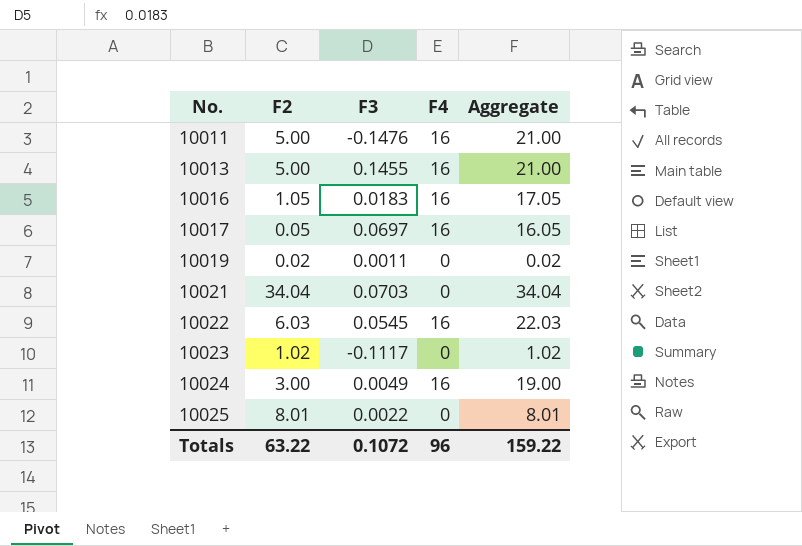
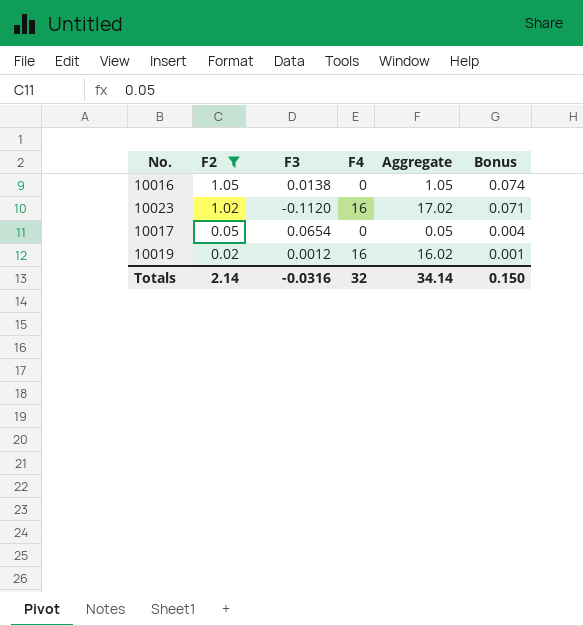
filter: none -> F2 <= 1.05
row order: No. ascending -> F2 descending
column Bonus | formula: none -> [F2] * 0.07
10016 | F3: 0.0183 -> 0.0138
10016 | F4: 16 -> 0
10016 | Aggregate: 17.05 -> 1.05
10023 | F3: -0.1117 -> -0.1120
10023 | F4: 0 -> 16
10023 | Aggregate: 1.02 -> 17.02
10017 | F3: 0.0697 -> 0.0654
10017 | F4: 16 -> 0
10017 | Aggregate: 16.05 -> 0.05
10019 | F3: 0.0011 -> 0.0012
10019 | F4: 0 -> 16
10019 | Aggregate: 0.02 -> 16.02
Totals | F2: 63.22 -> 2.14
Totals | F3: 0.1072 -> -0.0316
Totals | F4: 96 -> 32
Totals | Aggregate: 159.22 -> 34.14

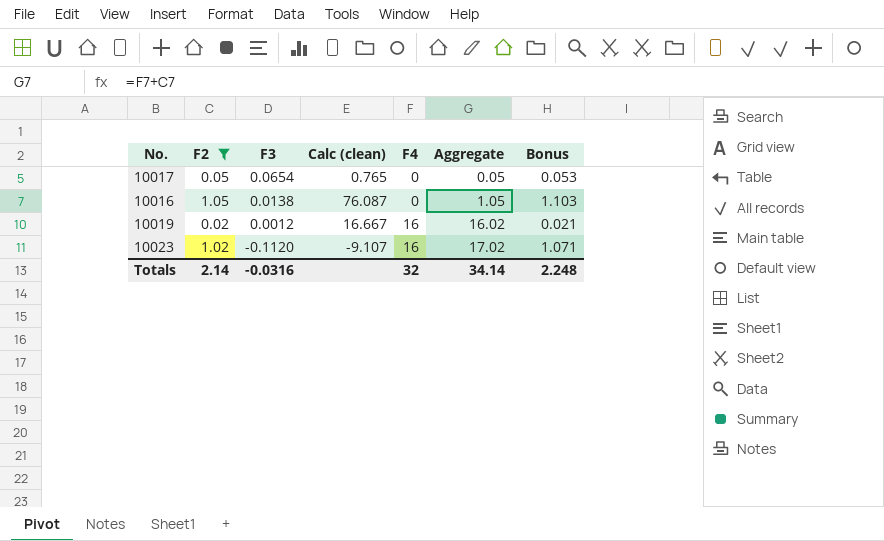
row order: F2 descending -> F3 descending
column Calc (clean) | formula: none -> [F2] / [F3]
column Bonus | formula: [F2] * 0.07 -> [F2] * 1.05
Totals | Bonus: 0.150 -> 2.248

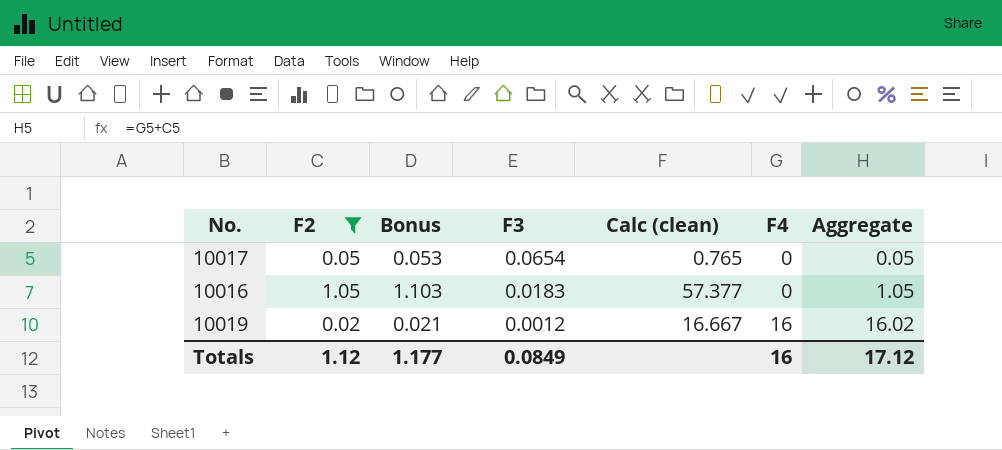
column Bonus | position: 7 -> 3
row 10023: 1.02 | -0.1120 | -9.107 | 16 | 17.02 | 1.071 -> none
10016 | F3: 0.0138 -> 0.0183
10016 | Calc (clean): 76.087 -> 57.377
Totals | F2: 2.14 -> 1.12
Totals | Bonus: 2.248 -> 1.177
Totals | F3: -0.0316 -> 0.0849
Totals | F4: 32 -> 16
Totals | Aggregate: 34.14 -> 17.12

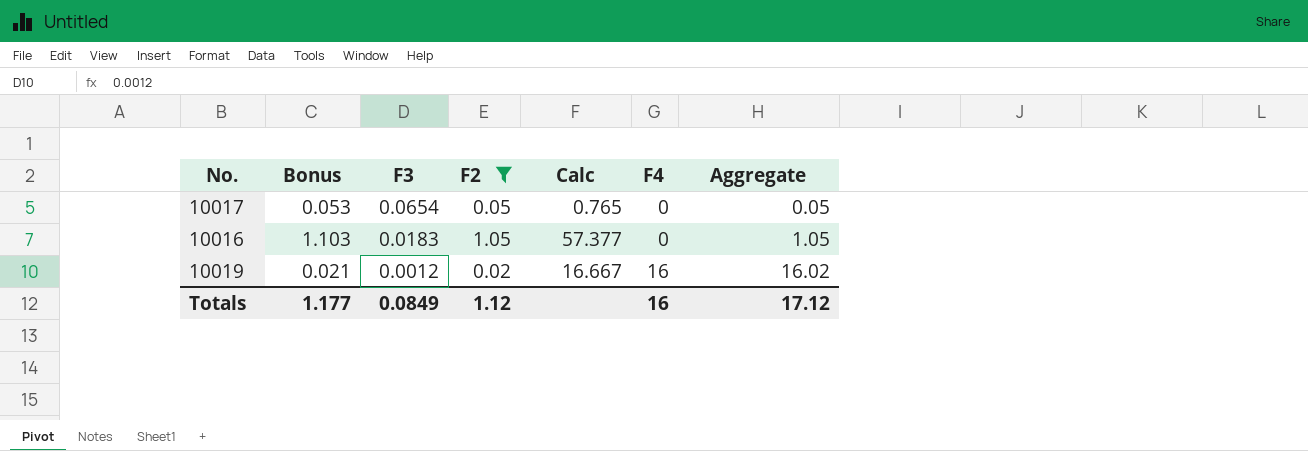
column F2 | position: 2 -> 4
column name: Calc (clean) -> Calc

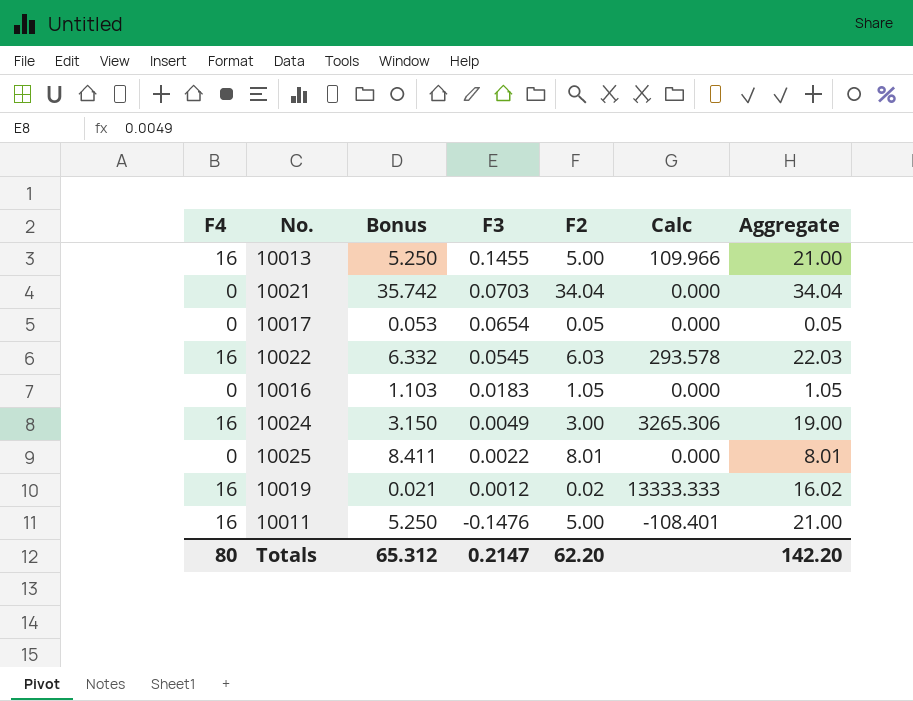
filter: F2 <= 1.05 -> none
column F4 | position: 6 -> 1
column Calc | formula: [F2] / [F3] -> [F4] / [F3]
Totals | F4: 16 -> 80
Totals | Bonus: 1.177 -> 65.312
Totals | F3: 0.0849 -> 0.2147
Totals | F2: 1.12 -> 62.20
Totals | Aggregate: 17.12 -> 142.20

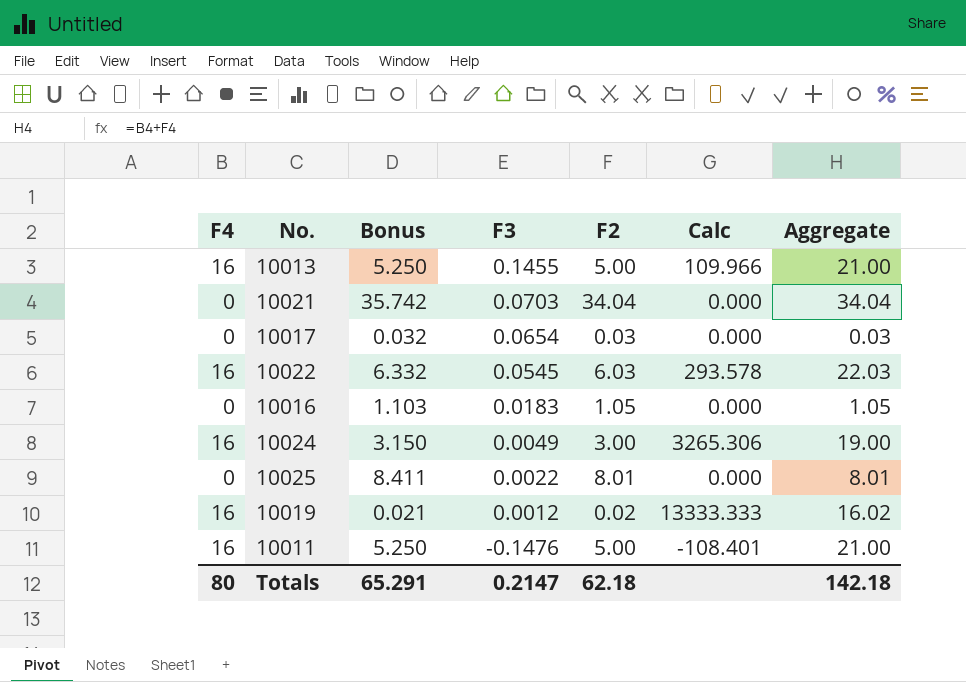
10017 | Bonus: 0.053 -> 0.032
10017 | F2: 0.05 -> 0.03
10017 | Aggregate: 0.05 -> 0.03
Totals | Bonus: 65.312 -> 65.291
Totals | F2: 62.20 -> 62.18
Totals | Aggregate: 142.20 -> 142.18

